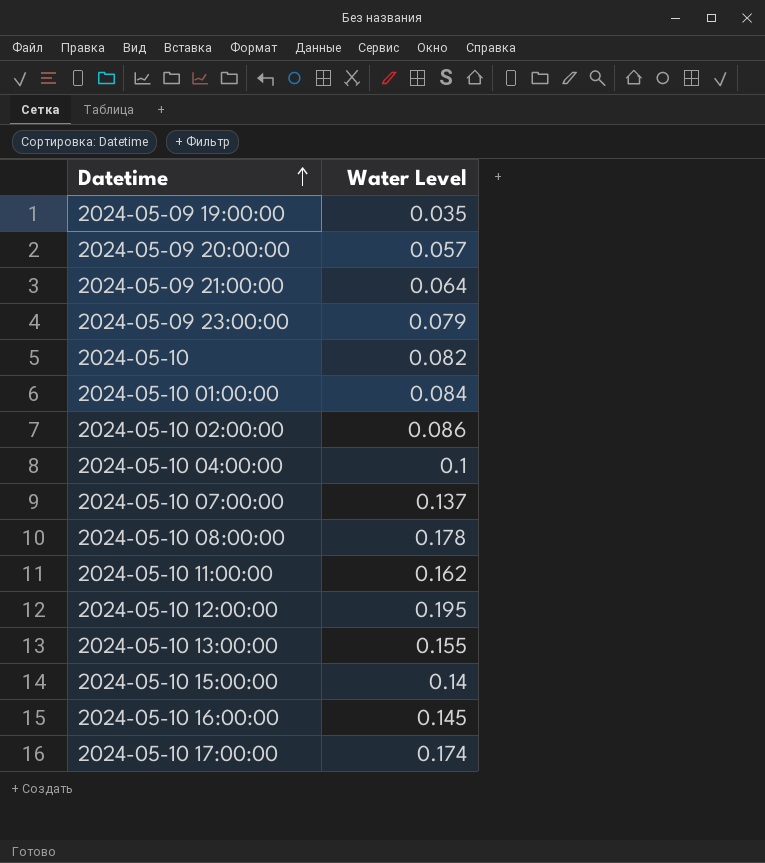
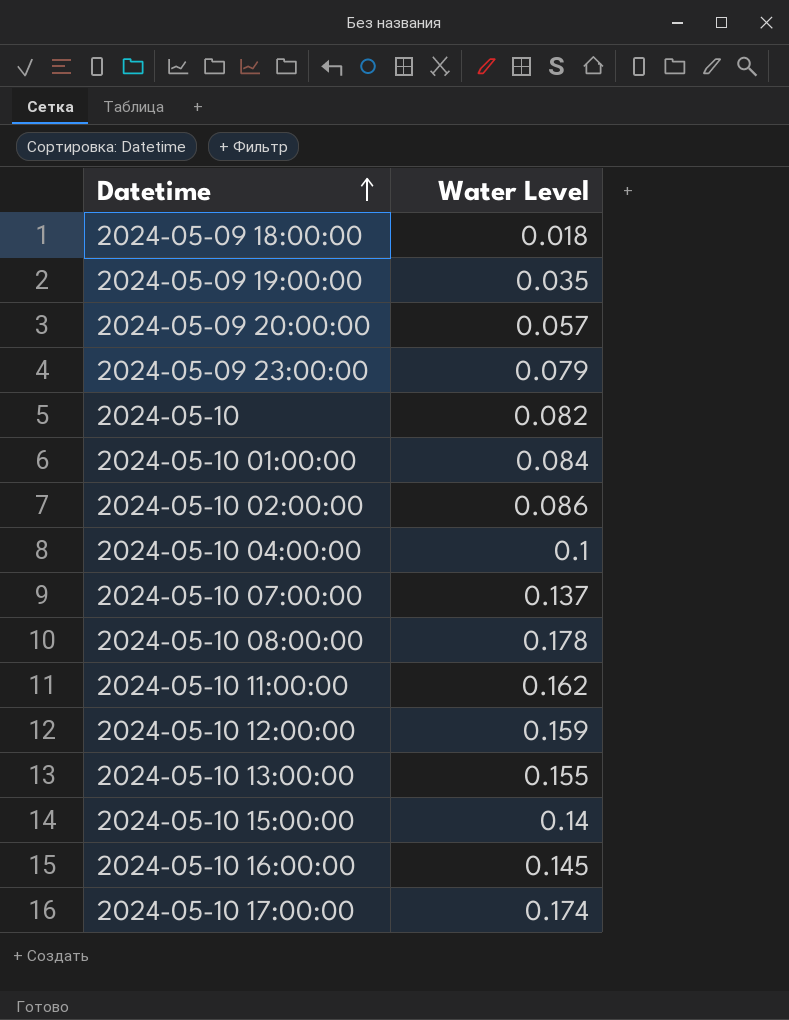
row 2024-05-09 21:00:00: 0.064 -> none
row 2024-05-09 18:00:00: none -> 0.018
2024-05-10 12:00:00 | Water Level: 0.195 -> 0.159

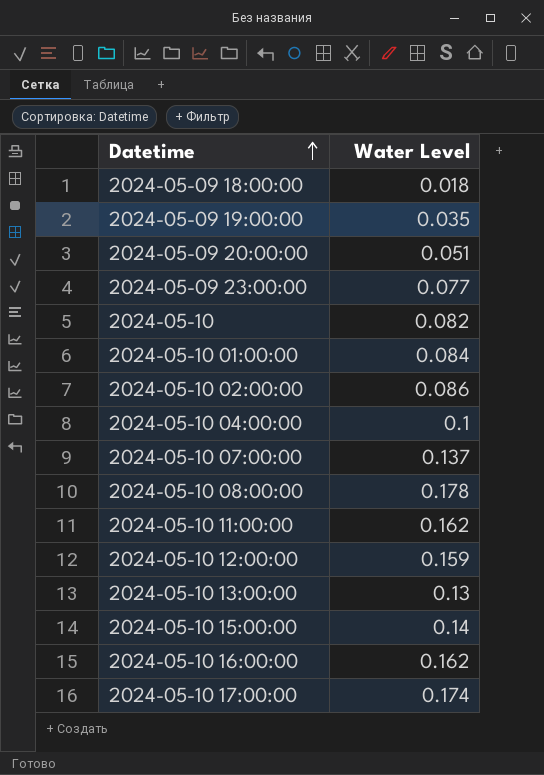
2024-05-09 20:00:00 | Water Level: 0.057 -> 0.051
2024-05-09 23:00:00 | Water Level: 0.079 -> 0.077
2024-05-10 13:00:00 | Water Level: 0.155 -> 0.13
2024-05-10 16:00:00 | Water Level: 0.145 -> 0.162

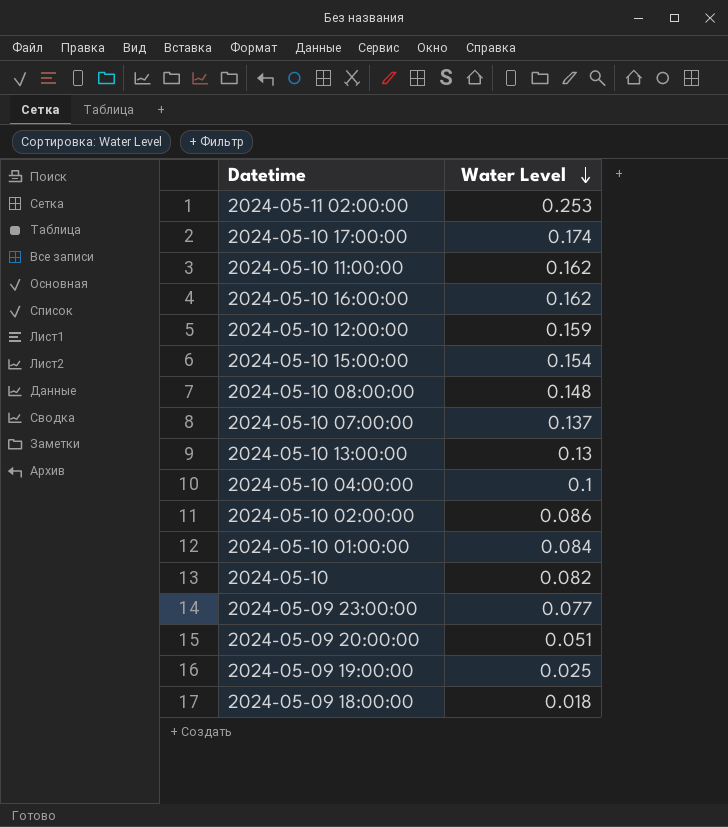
row order: Datetime ascending -> Water Level descending
row 2024-05-11 02:00:00: none -> 0.253
2024-05-10 15:00:00 | Water Level: 0.14 -> 0.154
2024-05-10 08:00:00 | Water Level: 0.178 -> 0.148
2024-05-09 19:00:00 | Water Level: 0.035 -> 0.025

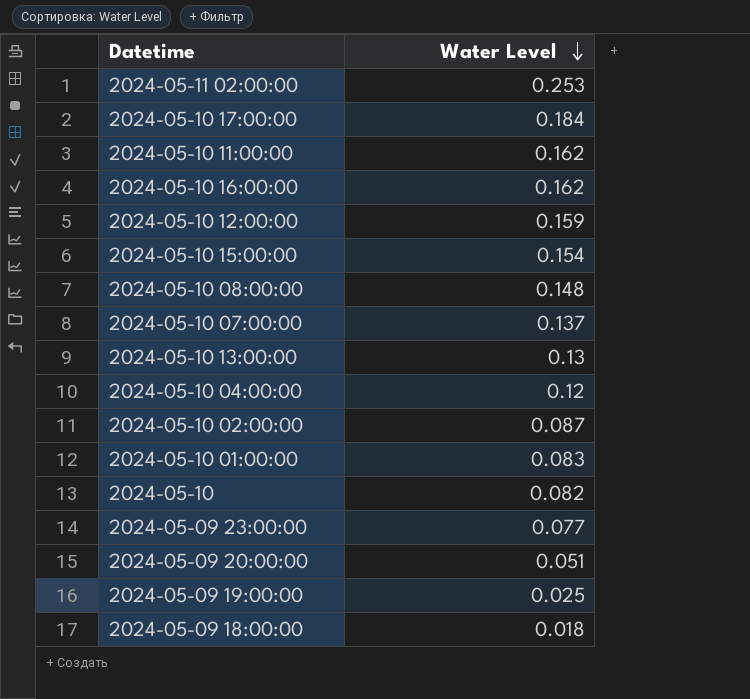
2024-05-10 17:00:00 | Water Level: 0.174 -> 0.184
2024-05-10 04:00:00 | Water Level: 0.1 -> 0.12
2024-05-10 02:00:00 | Water Level: 0.086 -> 0.087
2024-05-10 01:00:00 | Water Level: 0.084 -> 0.083

